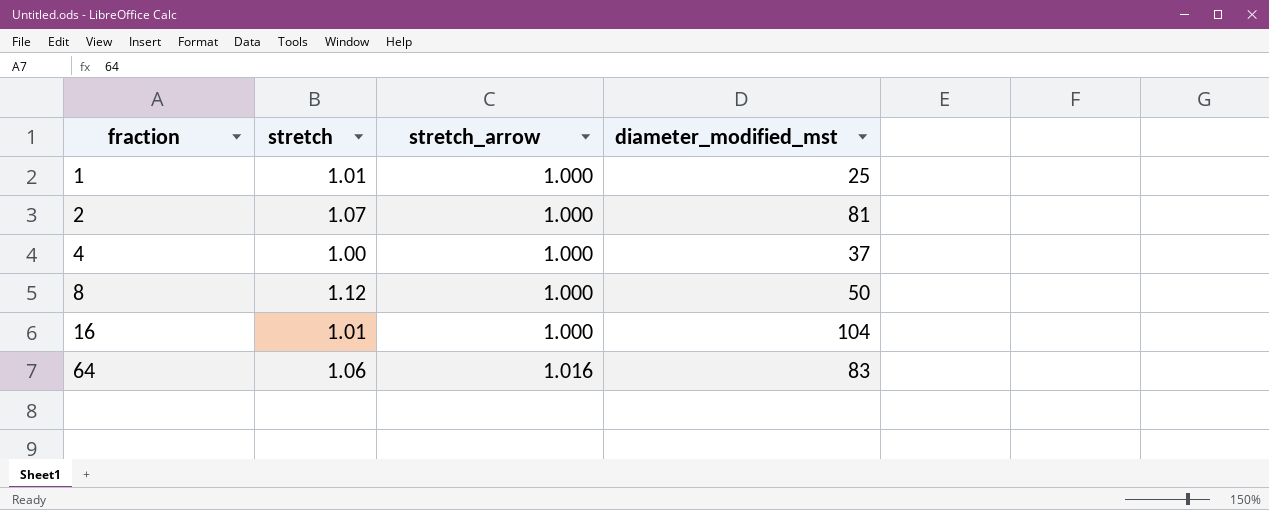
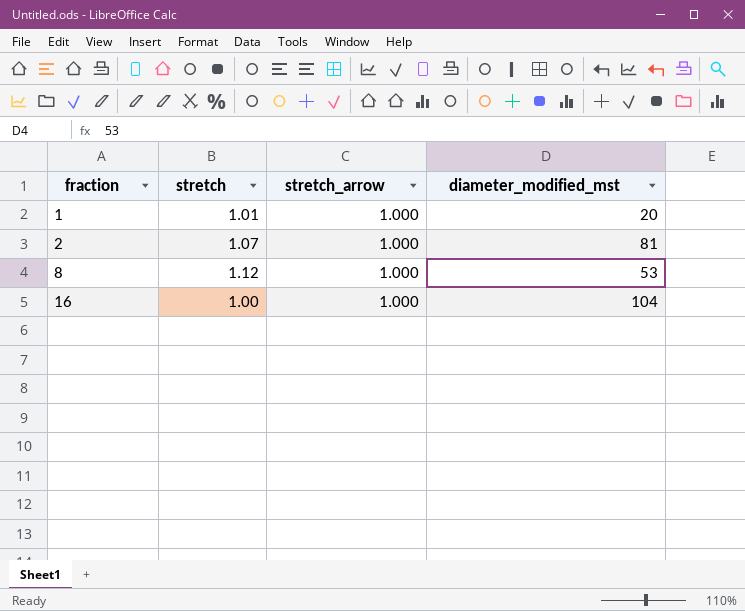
row 4: 1.00 | 1.000 | 37 -> none
row 64: 1.06 | 1.016 | 83 -> none
1 | diameter_modified_mst: 25 -> 20
8 | diameter_modified_mst: 50 -> 53
16 | stretch: 1.01 -> 1.00

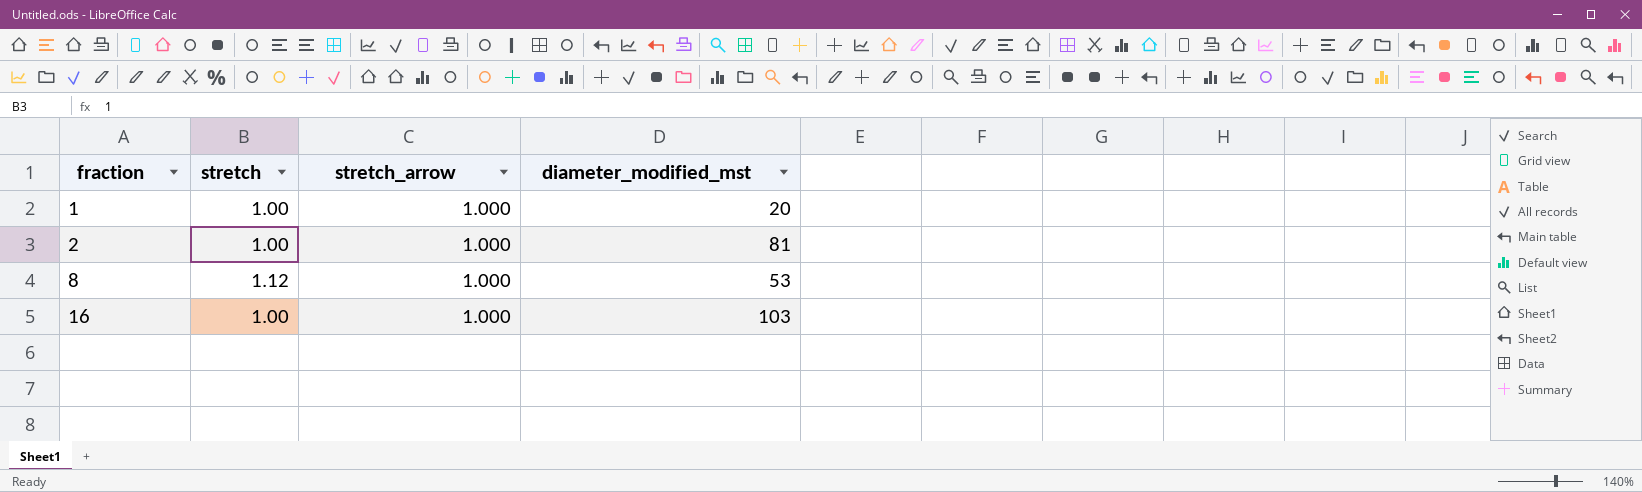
1 | stretch: 1.01 -> 1.00
2 | stretch: 1.07 -> 1.00
16 | diameter_modified_mst: 104 -> 103

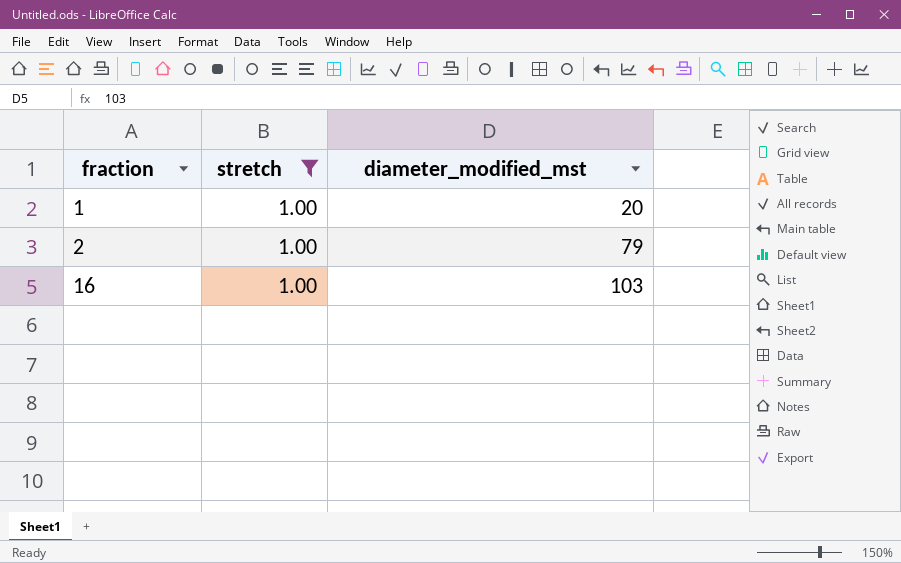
filter: none -> stretch = 1.00
column stretch_arrow | position: 3 -> none
2 | diameter_modified_mst: 81 -> 79

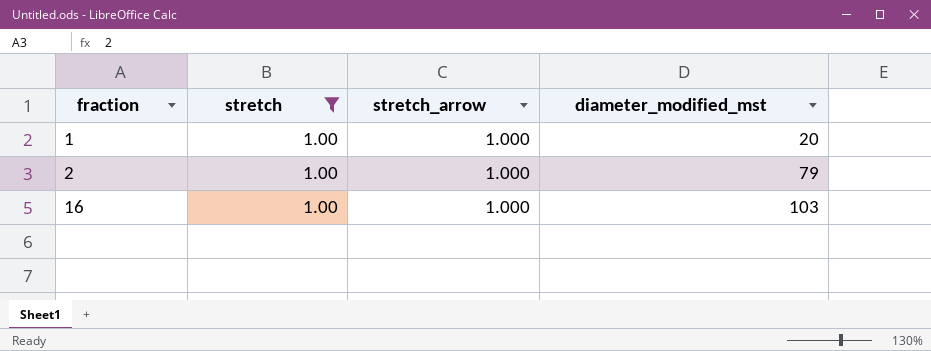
column stretch_arrow | position: none -> 3

